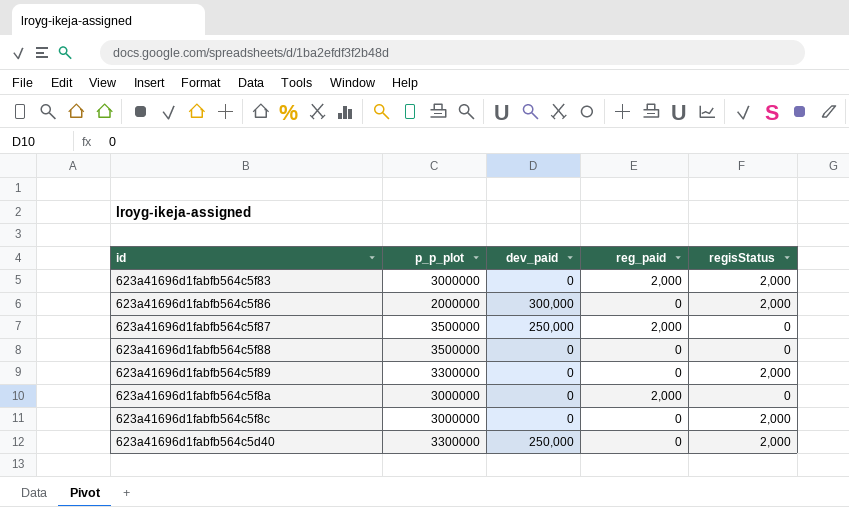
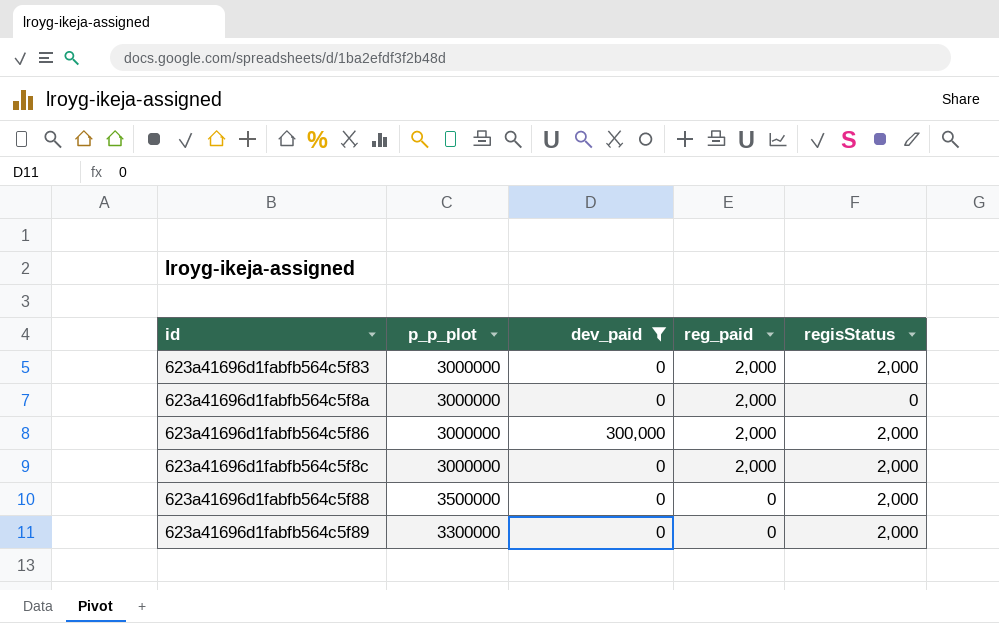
filter: none -> dev_paid != 250,000
row order: none -> reg_paid descending
623a41696d1fabfb564c5f86 | p_p_plot: 2000000 -> 3000000
623a41696d1fabfb564c5f86 | reg_paid: 0 -> 2,000
623a41696d1fabfb564c5f8c | reg_paid: 0 -> 2,000
623a41696d1fabfb564c5f88 | regisStatus: 0 -> 2,000

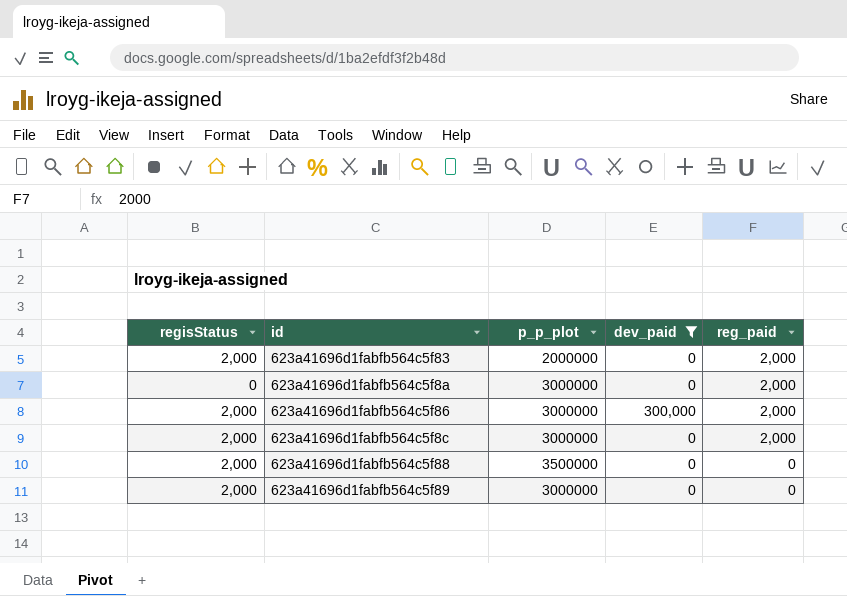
column regisStatus | position: 5 -> 1
623a41696d1fabfb564c5f83 | p_p_plot: 3000000 -> 2000000
623a41696d1fabfb564c5f89 | p_p_plot: 3300000 -> 3000000

